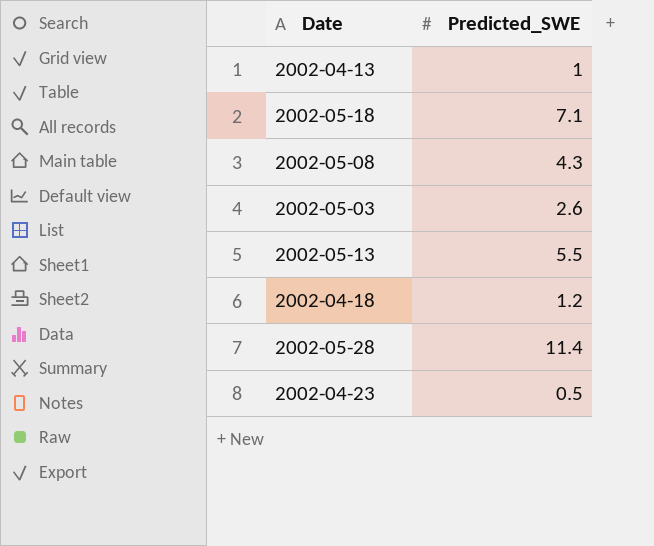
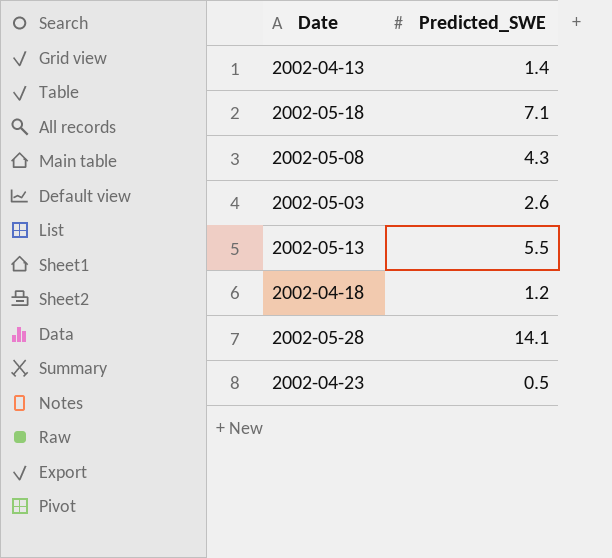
2002-04-13 | Predicted_SWE: 1 -> 1.4
2002-05-28 | Predicted_SWE: 11.4 -> 14.1

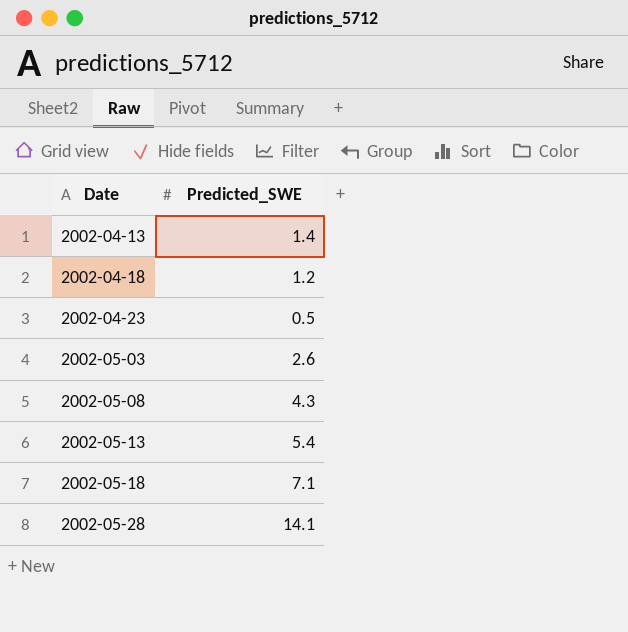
row order: none -> Date ascending
2002-05-13 | Predicted_SWE: 5.5 -> 5.4

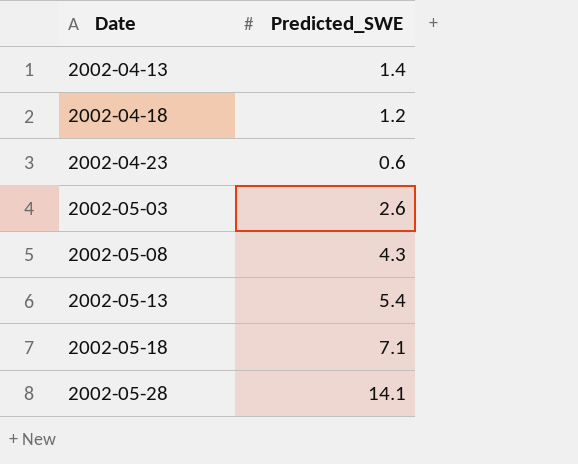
2002-04-23 | Predicted_SWE: 0.5 -> 0.6

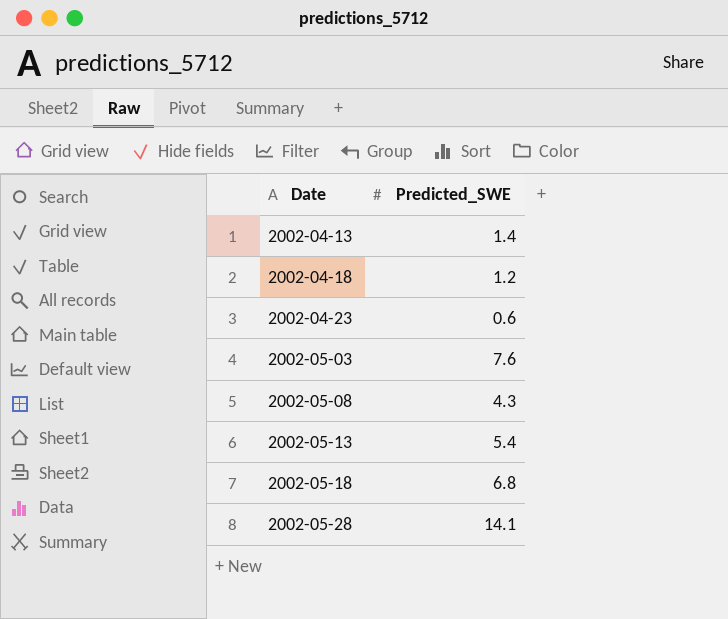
2002-05-03 | Predicted_SWE: 2.6 -> 7.6
2002-05-18 | Predicted_SWE: 7.1 -> 6.8

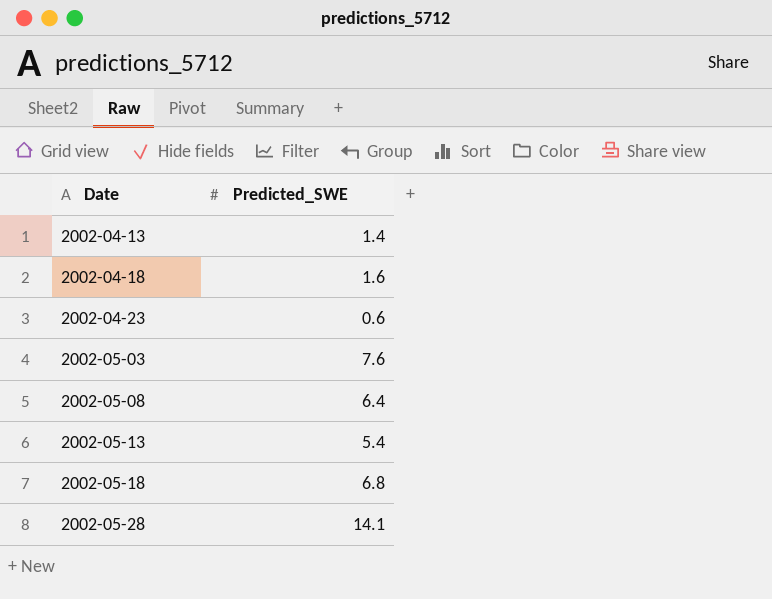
2002-04-18 | Predicted_SWE: 1.2 -> 1.6
2002-05-08 | Predicted_SWE: 4.3 -> 6.4

